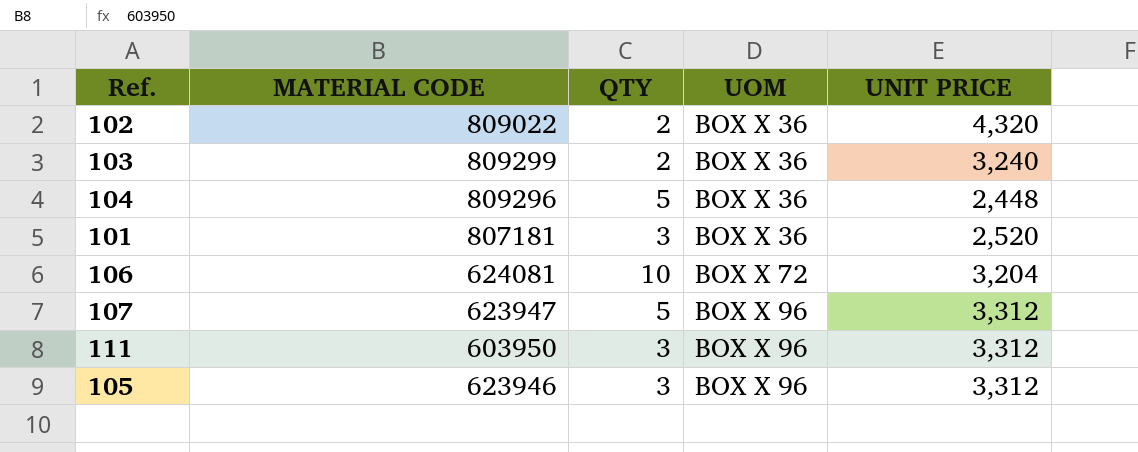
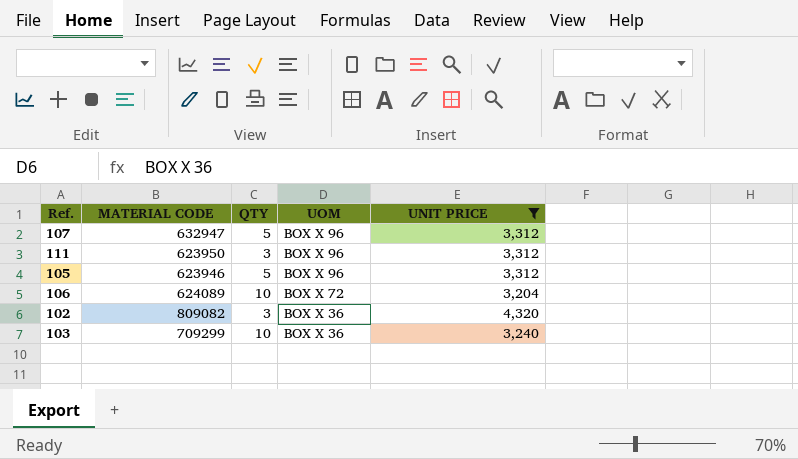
filter: none -> UNIT PRICE >= 3,204
row order: UOM ascending -> UOM descending
107 | MATERIAL CODE: 623947 -> 632947
111 | MATERIAL CODE: 603950 -> 623950
105 | QTY: 3 -> 5
106 | MATERIAL CODE: 624081 -> 624089
102 | MATERIAL CODE: 809022 -> 809082
102 | QTY: 2 -> 3
103 | MATERIAL CODE: 809299 -> 709299
103 | QTY: 2 -> 10

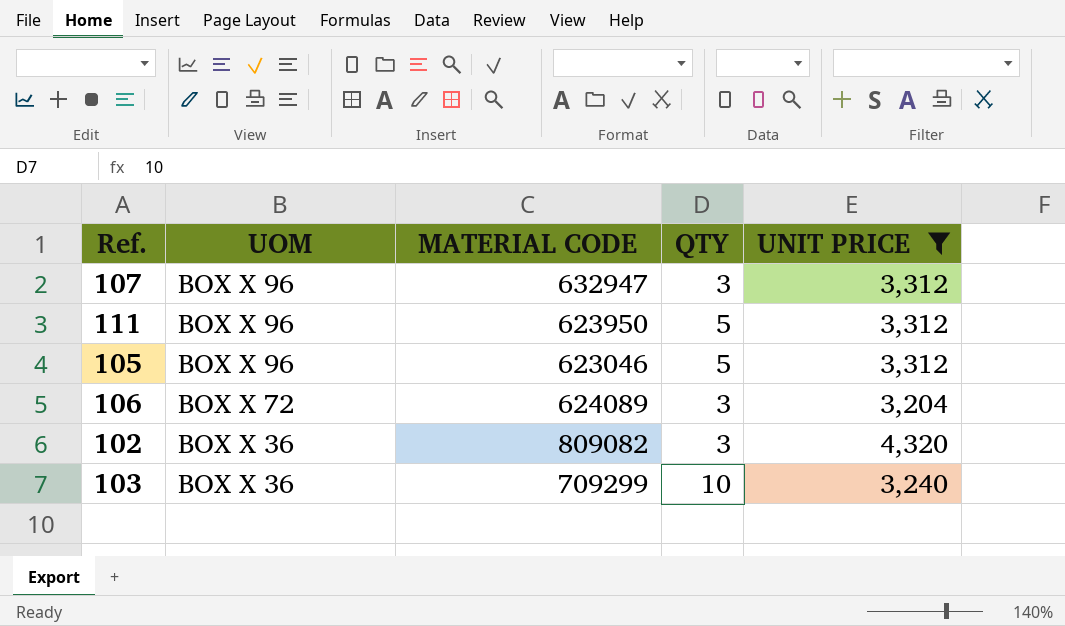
column UOM | position: 4 -> 2
107 | QTY: 5 -> 3
111 | QTY: 3 -> 5
105 | MATERIAL CODE: 623946 -> 623046
106 | QTY: 10 -> 3

